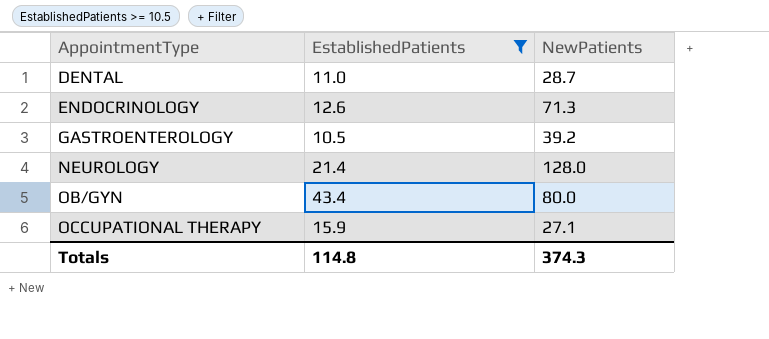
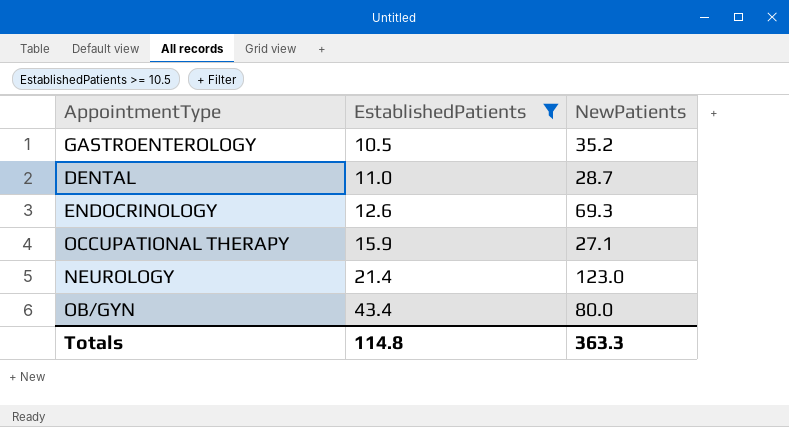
row order: AppointmentType ascending -> EstablishedPatients ascending
GASTROENTEROLOGY | NewPatients: 39.2 -> 35.2
ENDOCRINOLOGY | NewPatients: 71.3 -> 69.3
NEUROLOGY | NewPatients: 128.0 -> 123.0
Totals | NewPatients: 374.3 -> 363.3

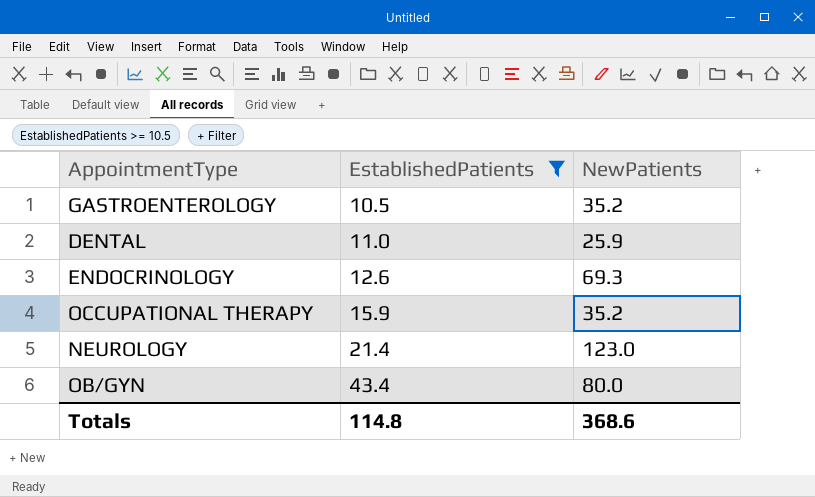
DENTAL | NewPatients: 28.7 -> 25.9
OCCUPATIONAL THERAPY | NewPatients: 27.1 -> 35.2
Totals | NewPatients: 363.3 -> 368.6

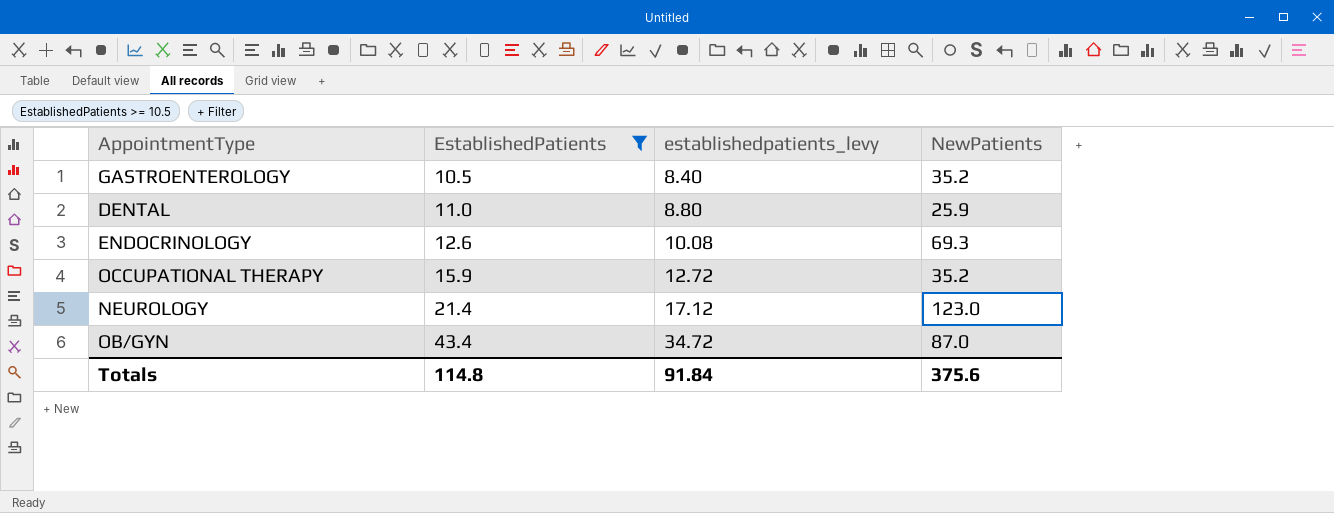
column establishedpatients_levy | formula: none -> [EstablishedPatients] * 0.8
OB/GYN | NewPatients: 80.0 -> 87.0
Totals | NewPatients: 368.6 -> 375.6

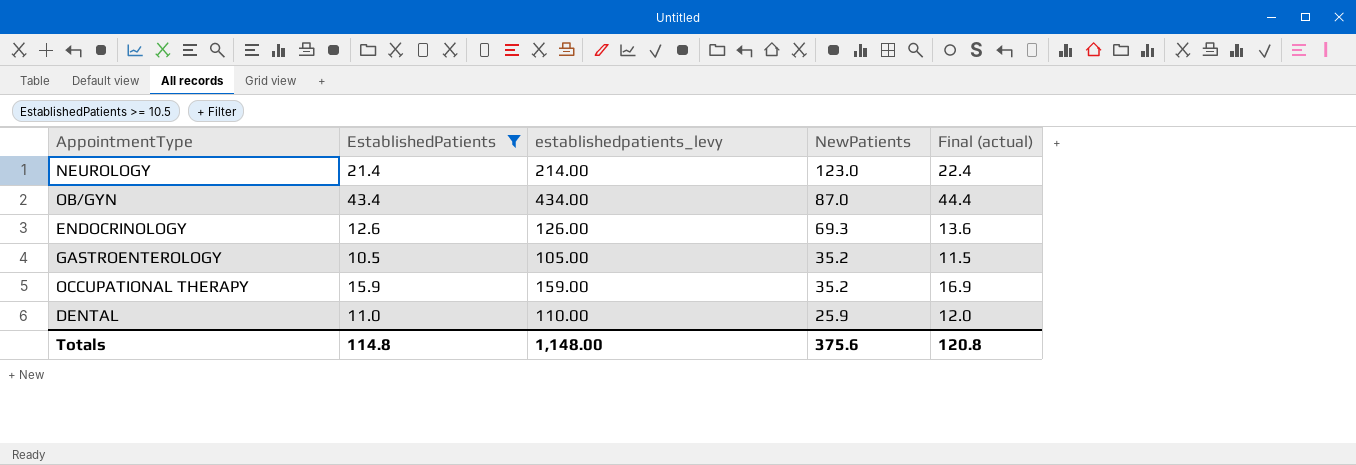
row order: EstablishedPatients ascending -> NewPatients descending
column establishedpatients_levy | formula: [EstablishedPatients] * 0.8 -> [EstablishedPatients] * 10
column Final (actual) | formula: none -> [EstablishedPatients] + 1
Totals | establishedpatients_levy: 91.84 -> 1,148.00

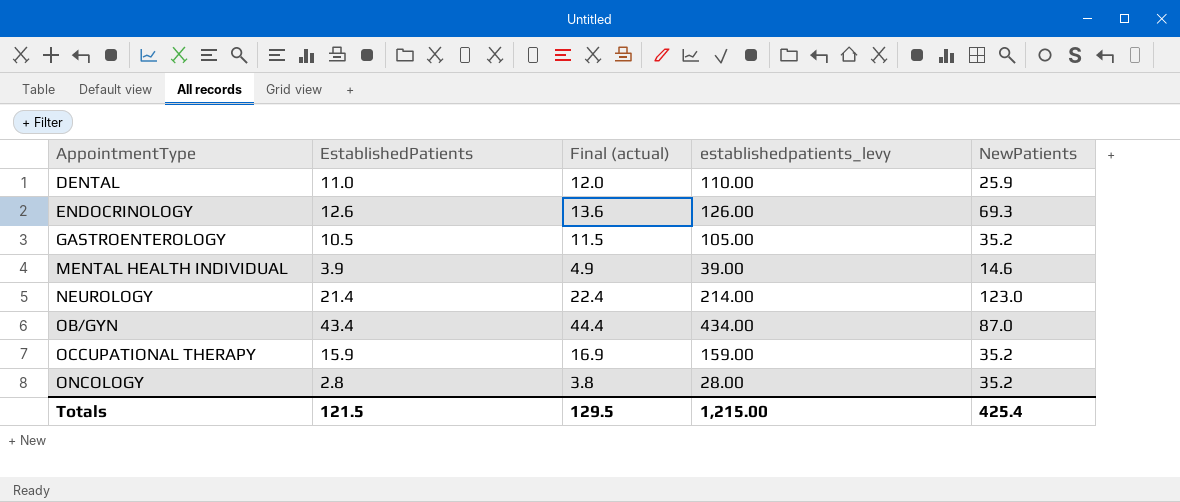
filter: EstablishedPatients >= 10.5 -> none
row order: NewPatients descending -> AppointmentType ascending
column Final (actual) | position: 5 -> 3
Totals | EstablishedPatients: 114.8 -> 121.5
Totals | Final (actual): 120.8 -> 129.5
Totals | establishedpatients_levy: 1,148.00 -> 1,215.00
Totals | NewPatients: 375.6 -> 425.4

